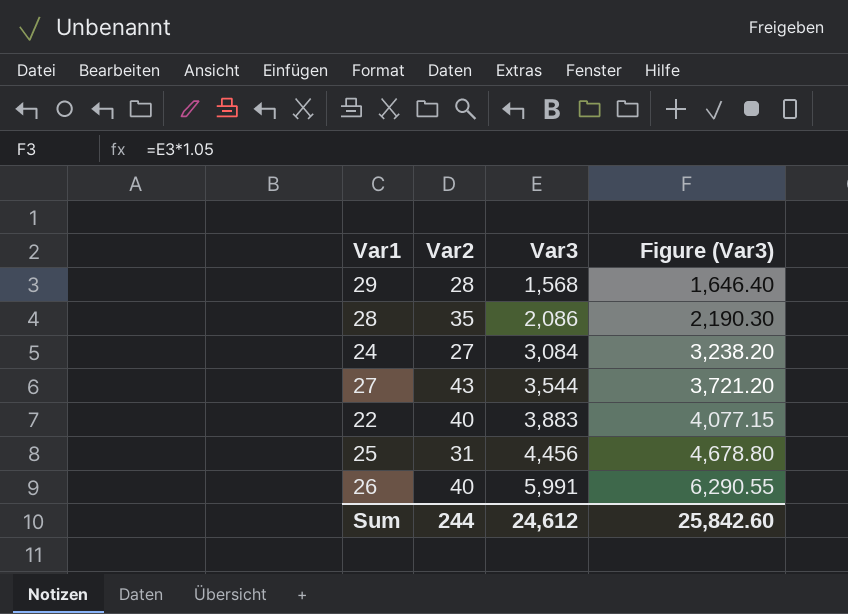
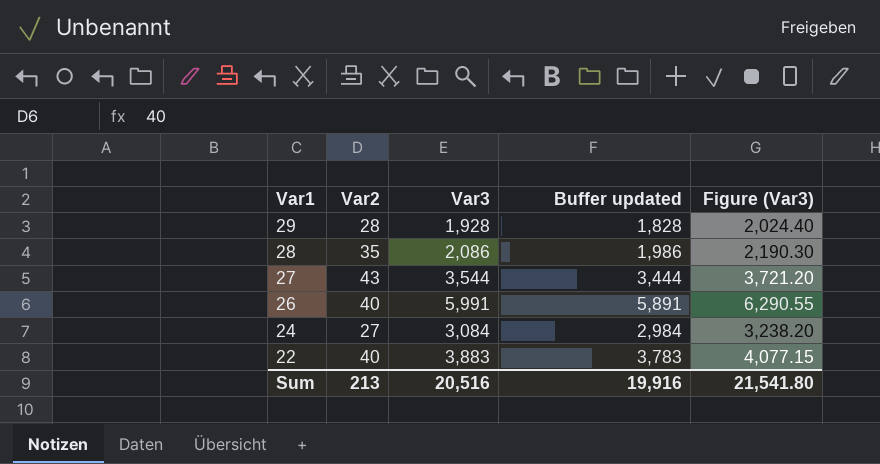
row order: Var3 ascending -> Var1 descending
column Buffer updated | formula: none -> [Var3] - 100
row 25: 31 | 4,456 | 4,678.80 -> none
29 | Var3: 1,568 -> 1,928
29 | Figure (Var3): 1,646.40 -> 2,024.40
Sum | Var2: 244 -> 213
Sum | Var3: 24,612 -> 20,516
Sum | Figure (Var3): 25,842.60 -> 21,541.80

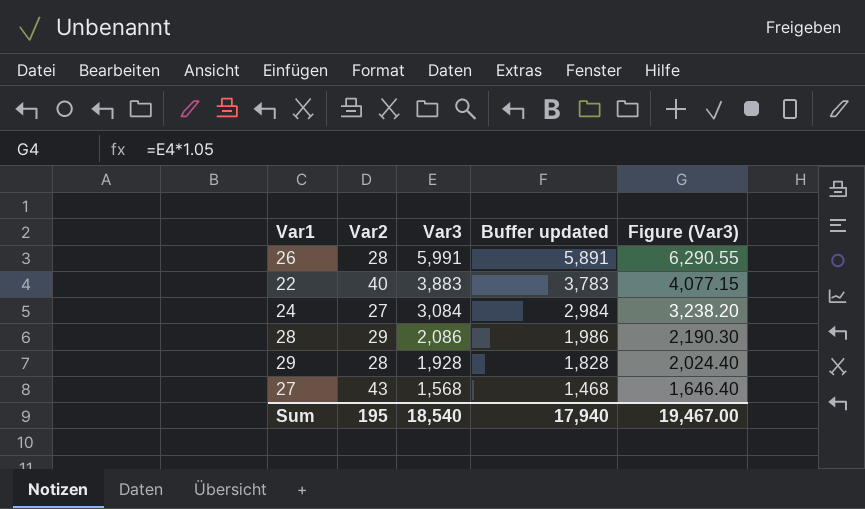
row order: Var1 descending -> Var3 descending
26 | Var2: 40 -> 28
28 | Var2: 35 -> 29
27 | Var3: 3,544 -> 1,568
27 | Buffer updated: 3,444 -> 1,468
27 | Figure (Var3): 3,721.20 -> 1,646.40
Sum | Var2: 213 -> 195
Sum | Var3: 20,516 -> 18,540
Sum | Buffer updated: 19,916 -> 17,940
Sum | Figure (Var3): 21,541.80 -> 19,467.00

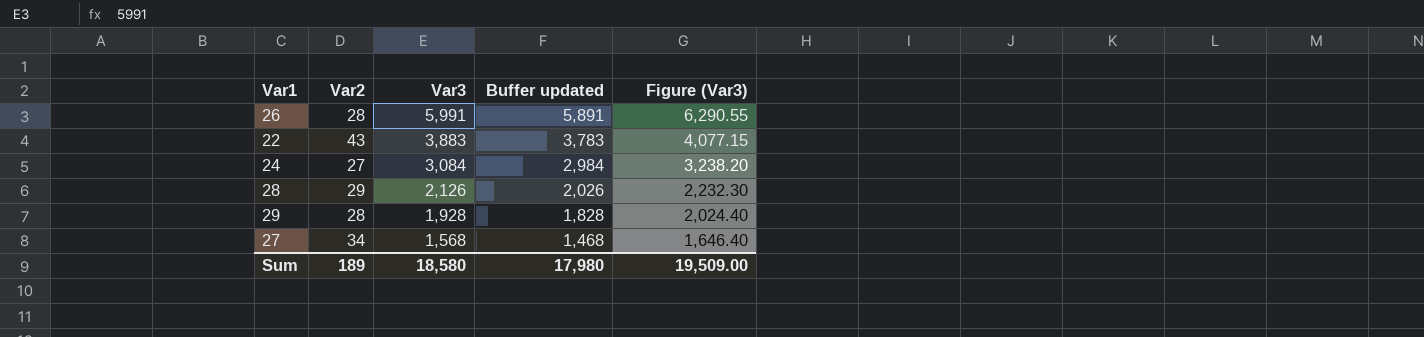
22 | Var2: 40 -> 43
28 | Var3: 2,086 -> 2,126
28 | Buffer updated: 1,986 -> 2,026
28 | Figure (Var3): 2,190.30 -> 2,232.30
27 | Var2: 43 -> 34
Sum | Var2: 195 -> 189
Sum | Var3: 18,540 -> 18,580
Sum | Buffer updated: 17,940 -> 17,980
Sum | Figure (Var3): 19,467.00 -> 19,509.00

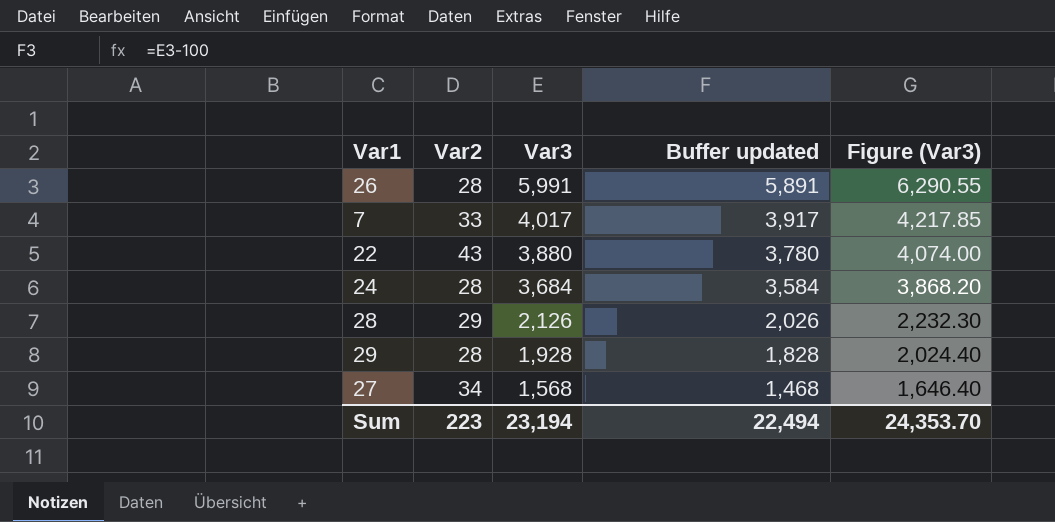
row 7: none -> 33 | 4,017 | 3,917 | 4,217.85
22 | Var3: 3,883 -> 3,880
22 | Buffer updated: 3,783 -> 3,780
22 | Figure (Var3): 4,077.15 -> 4,074.00
24 | Var2: 27 -> 28
24 | Var3: 3,084 -> 3,684
24 | Buffer updated: 2,984 -> 3,584
24 | Figure (Var3): 3,238.20 -> 3,868.20
Sum | Var2: 189 -> 223
Sum | Var3: 18,580 -> 23,194
Sum | Buffer updated: 17,980 -> 22,494
Sum | Figure (Var3): 19,509.00 -> 24,353.70

